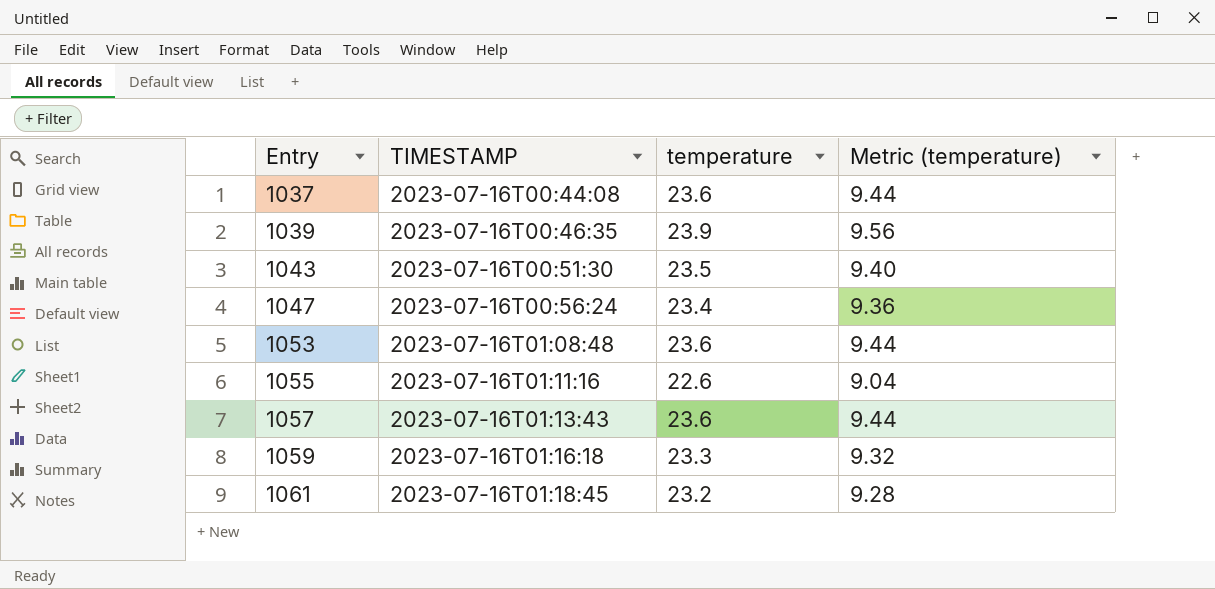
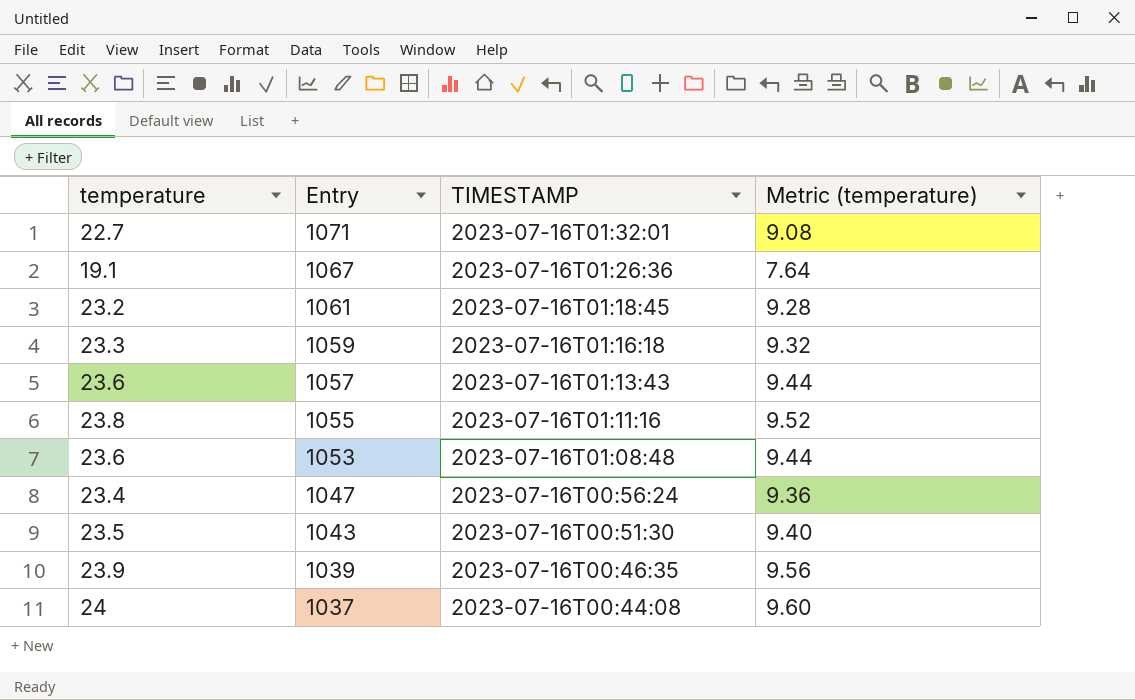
row order: Entry ascending -> Entry descending
column temperature | position: 3 -> 1
row 1071: none -> 22.7 | 2023-07-16T01:32:01 | 9.08
row 1067: none -> 19.1 | 2023-07-16T01:26:36 | 7.64
1055 | temperature: 22.6 -> 23.8
1055 | Metric (temperature): 9.04 -> 9.52
1037 | temperature: 23.6 -> 24
1037 | Metric (temperature): 9.44 -> 9.60

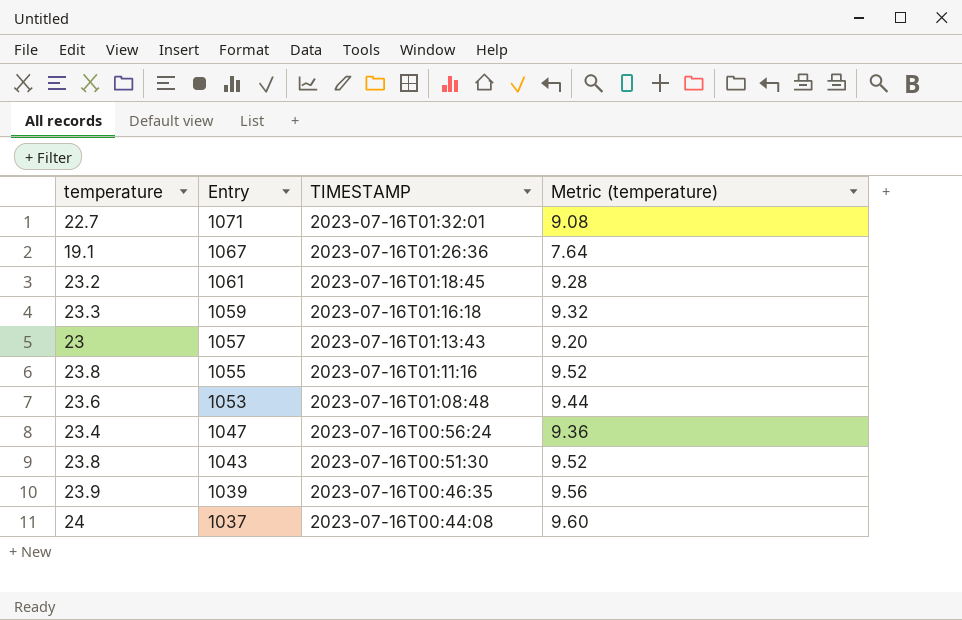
1057 | temperature: 23.6 -> 23
1057 | Metric (temperature): 9.44 -> 9.20
1043 | temperature: 23.5 -> 23.8
1043 | Metric (temperature): 9.40 -> 9.52

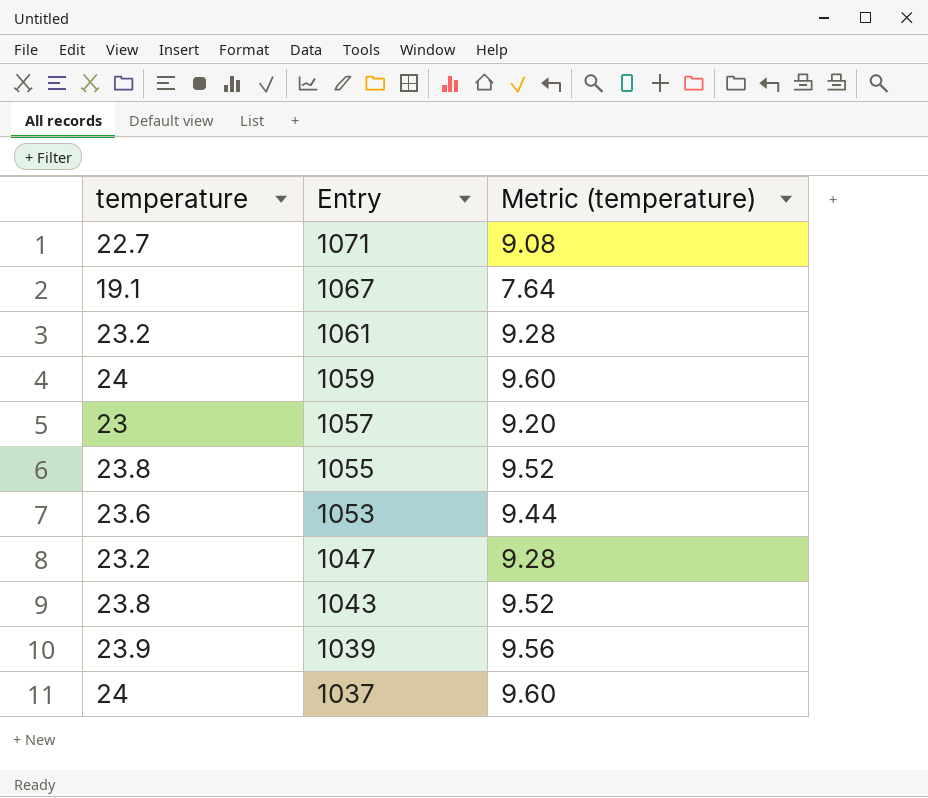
column TIMESTAMP | position: 3 -> none
1059 | temperature: 23.3 -> 24
1059 | Metric (temperature): 9.32 -> 9.60
1047 | temperature: 23.4 -> 23.2
1047 | Metric (temperature): 9.36 -> 9.28

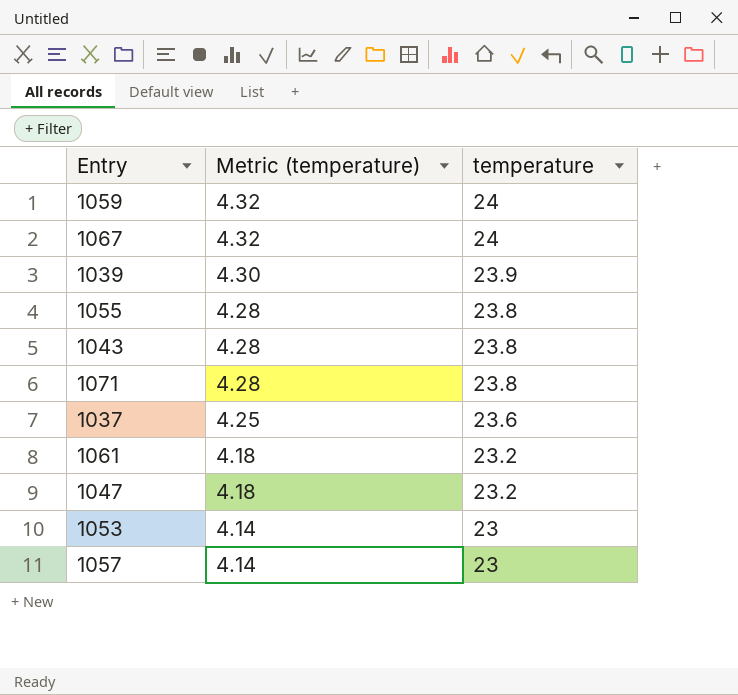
row order: Entry descending -> Metric (temperature) descending
column Metric (temperature) | formula: [temperature] * 0.4 -> [temperature] * 0.18
column temperature | position: 1 -> 3
1067 | temperature: 19.1 -> 24
1071 | temperature: 22.7 -> 23.8
1037 | temperature: 24 -> 23.6
1053 | temperature: 23.6 -> 23

